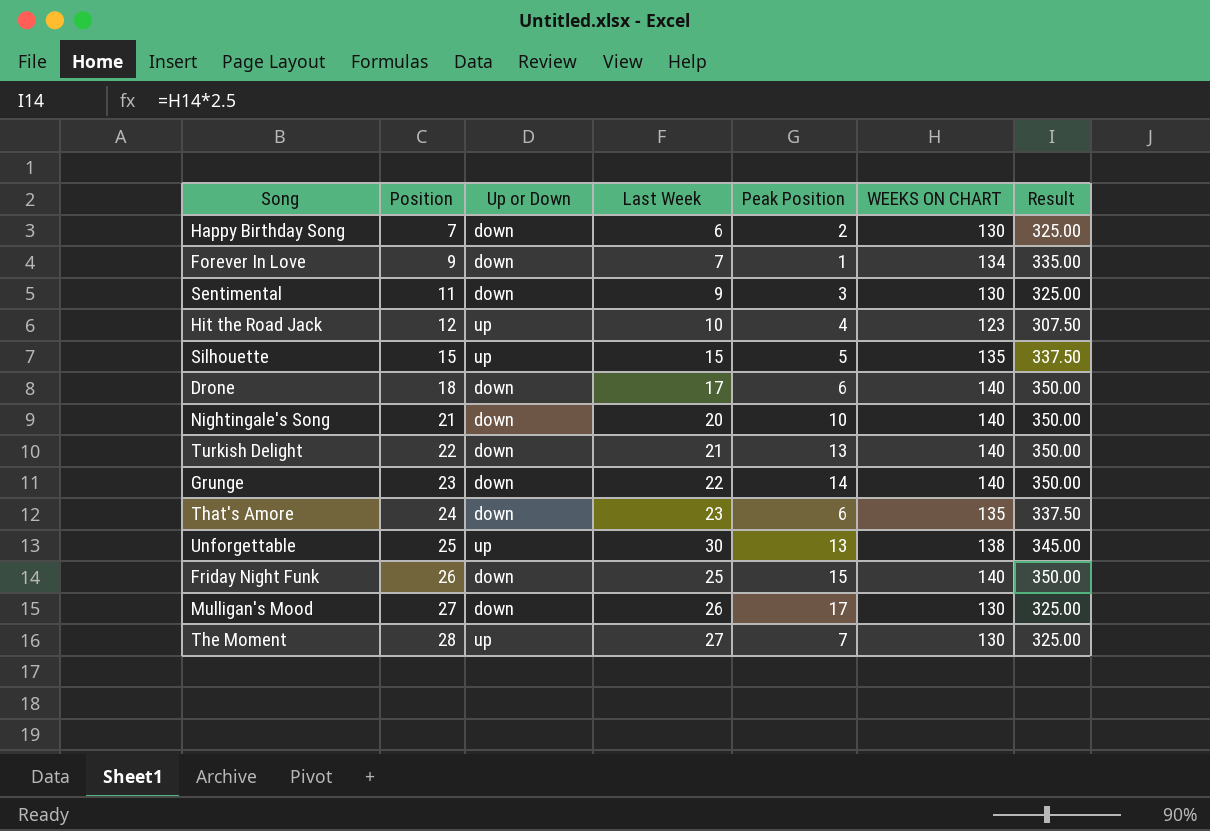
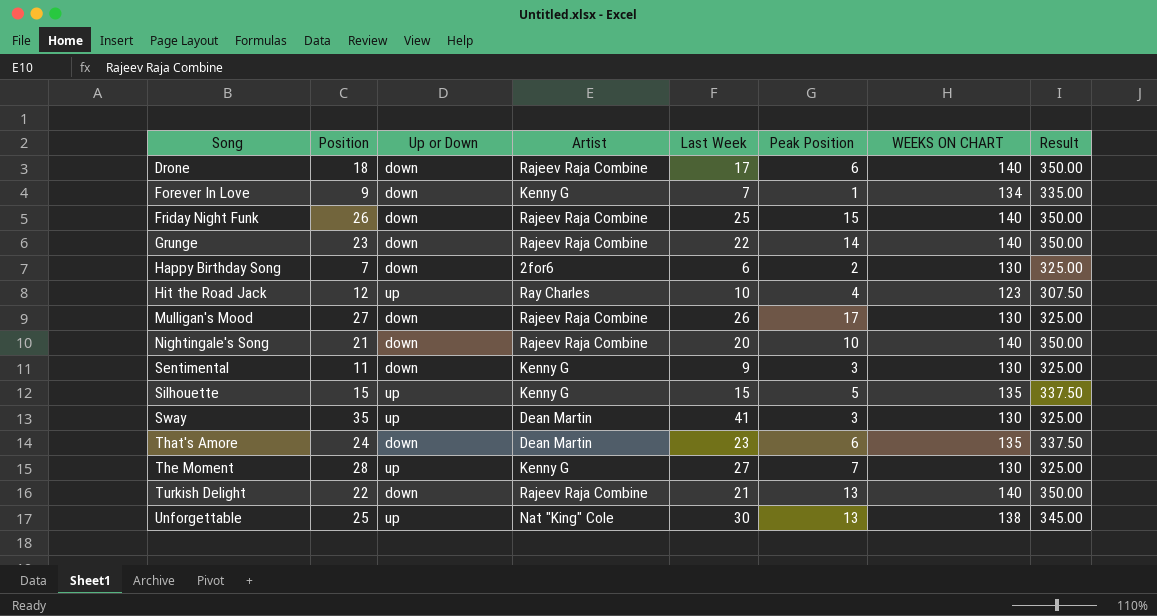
row order: Position ascending -> Song ascending
column Artist | position: none -> 4
row Sway: none -> 35 | up | Dean Martin | 41 | 3 | 130 | 325.00

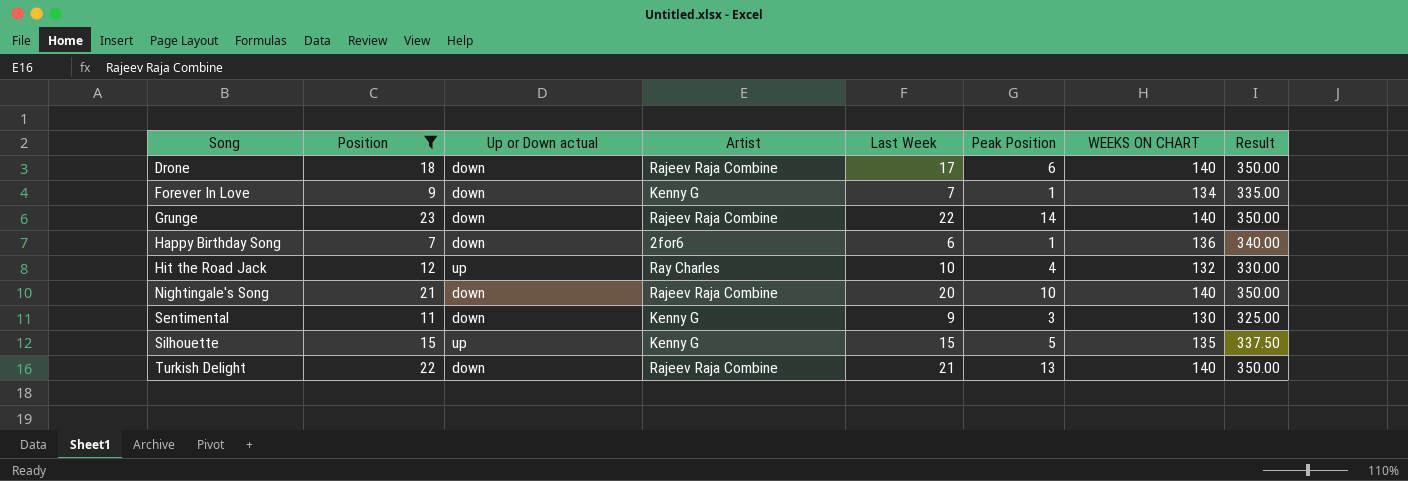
filter: none -> Position <= 23
column name: Up or Down -> Up or Down actual
Happy Birthday Song | Peak Position: 2 -> 1
Happy Birthday Song | WEEKS ON CHART: 130 -> 136
Happy Birthday Song | Result: 325.00 -> 340.00
Hit the Road Jack | WEEKS ON CHART: 123 -> 132
Hit the Road Jack | Result: 307.50 -> 330.00

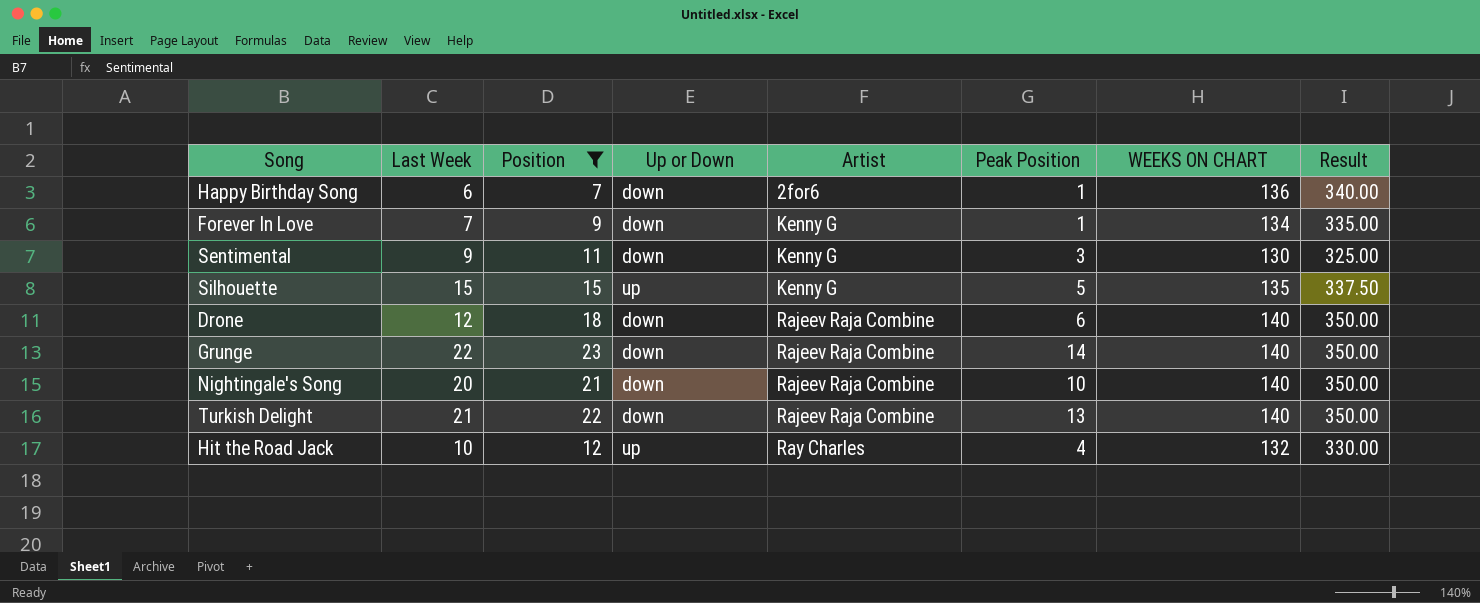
row order: Song ascending -> Artist ascending
column Last Week | position: 5 -> 2
column name: Up or Down actual -> Up or Down
Drone | Last Week: 17 -> 12

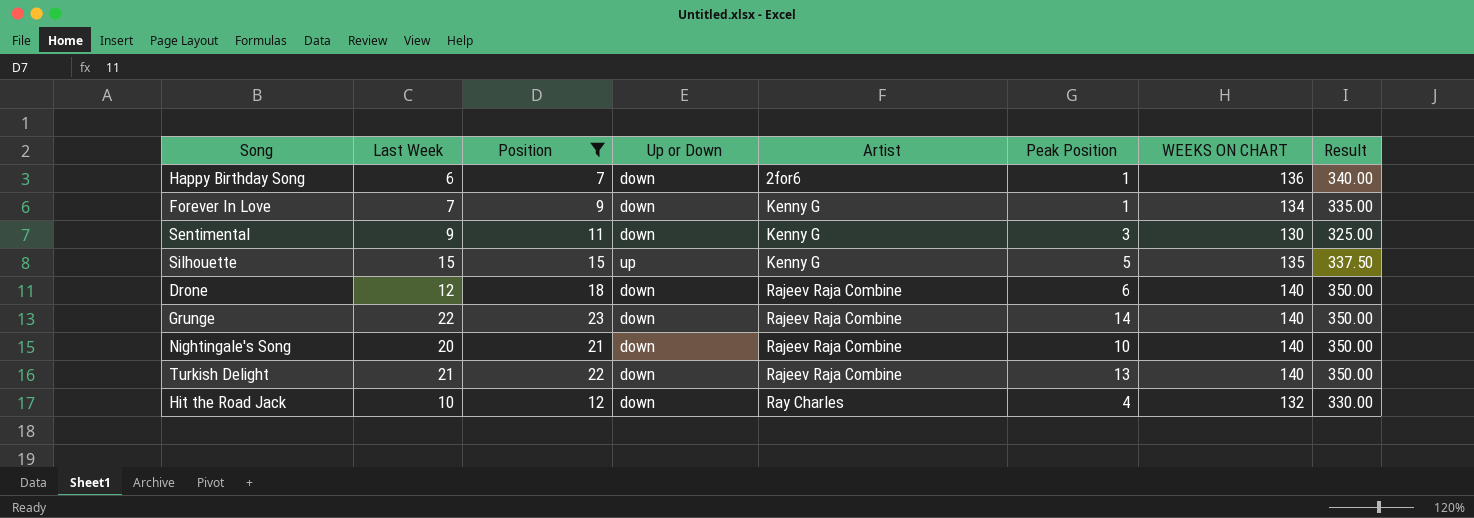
Hit the Road Jack | Up or Down: up -> down

